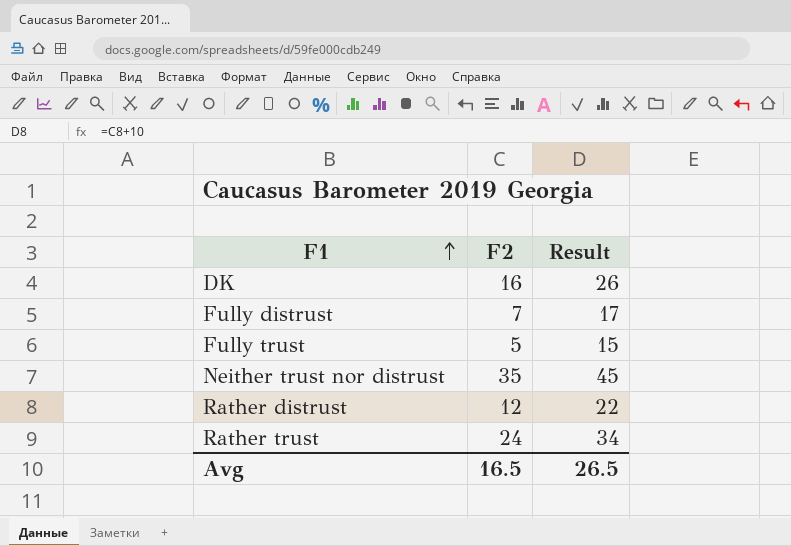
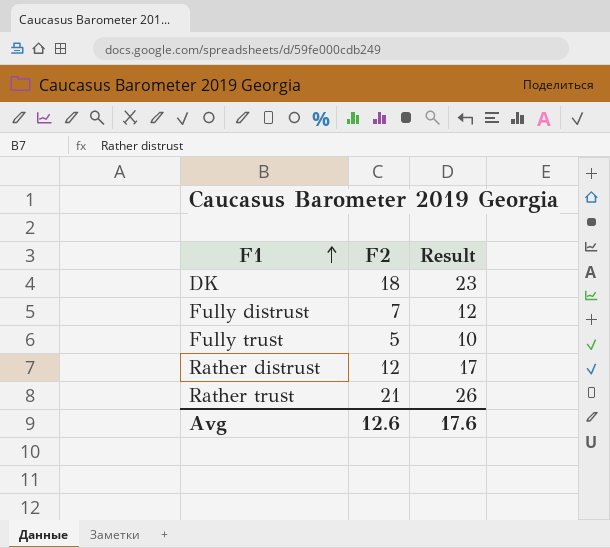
column Result | formula: [F2] + 10 -> [F2] + 5
row Neither trust nor distrust: 35 | 45 -> none
DK | F2: 16 -> 18
Rather trust | F2: 24 -> 21
Avg | F2: 16.5 -> 12.6
Avg | Result: 26.5 -> 17.6

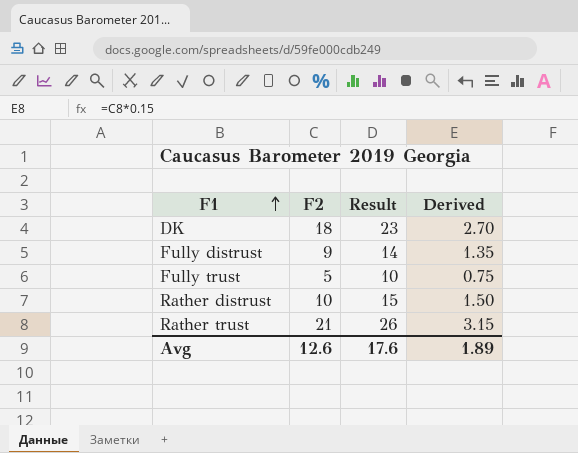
column Derived | formula: none -> [F2] * 0.15
Fully distrust | F2: 7 -> 9
Fully distrust | Result: 12 -> 14
Rather distrust | F2: 12 -> 10
Rather distrust | Result: 17 -> 15

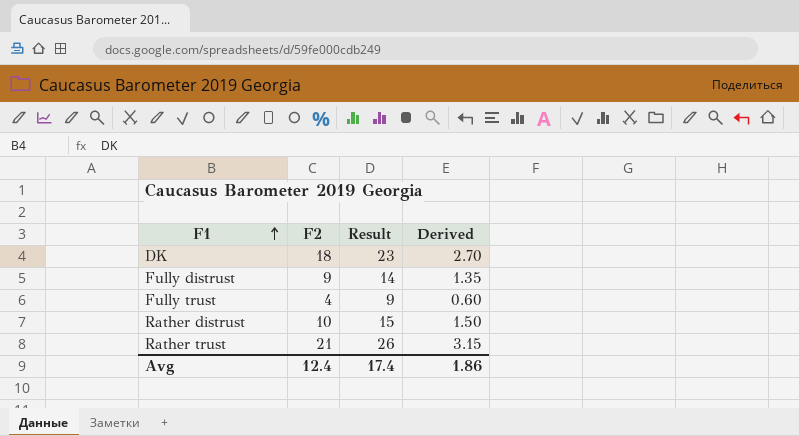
Fully trust | F2: 5 -> 4
Fully trust | Result: 10 -> 9
Fully trust | Derived: 0.75 -> 0.60
Avg | F2: 12.6 -> 12.4
Avg | Result: 17.6 -> 17.4
Avg | Derived: 1.89 -> 1.86

